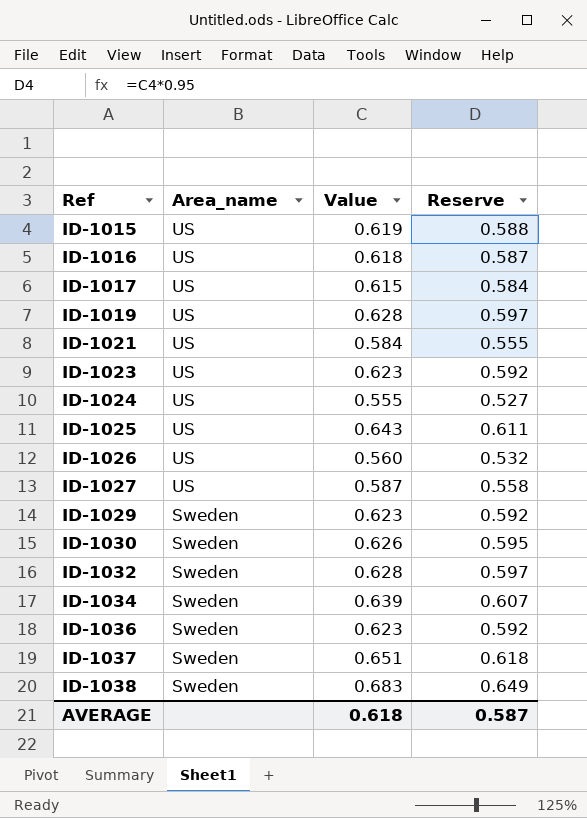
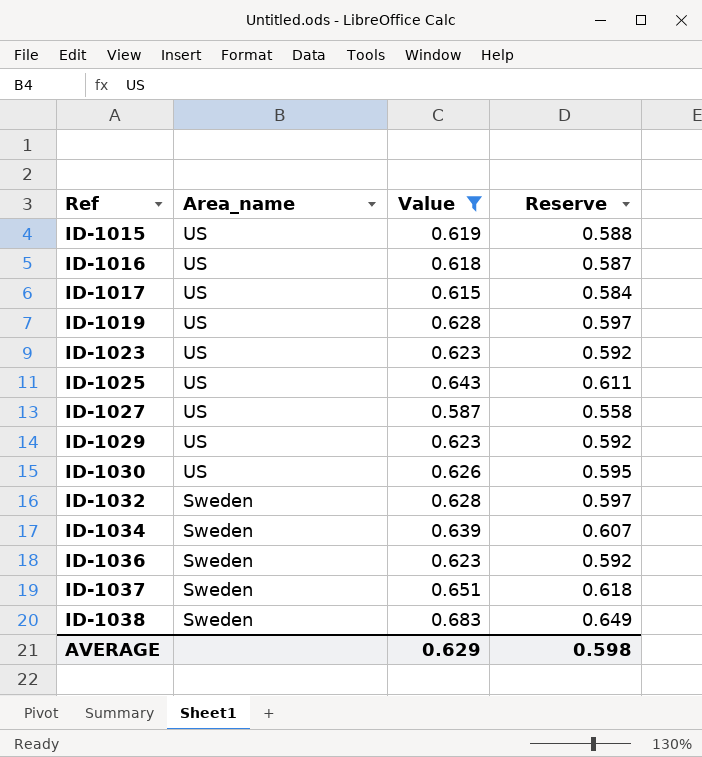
filter: none -> Value >= 0.587
ID-1029 | Area_name: Sweden -> US
ID-1030 | Area_name: Sweden -> US
AVERAGE | Value: 0.618 -> 0.629
AVERAGE | Reserve: 0.587 -> 0.598

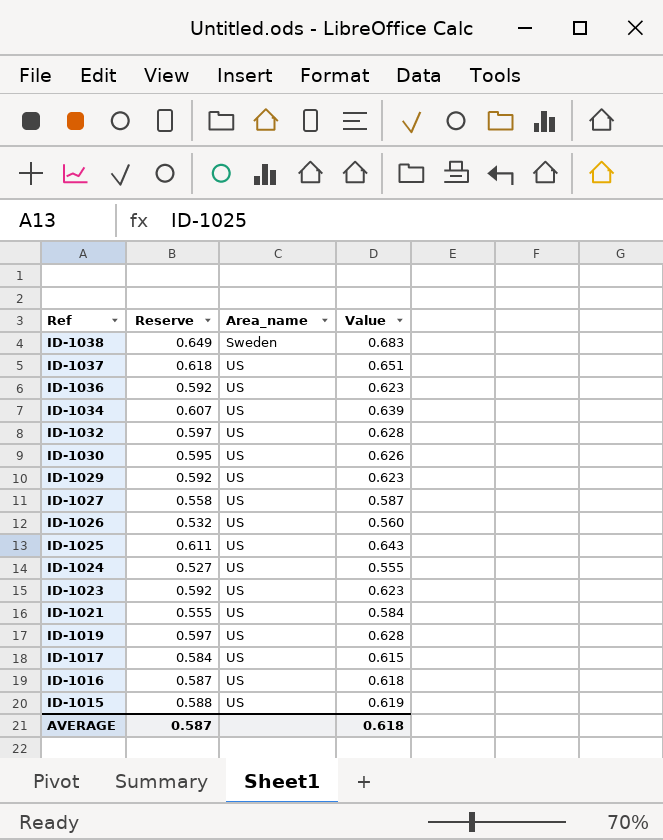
filter: Value >= 0.587 -> none
row order: Ref ascending -> Ref descending
column Reserve | position: 4 -> 2
ID-1037 | Area_name: Sweden -> US
ID-1036 | Area_name: Sweden -> US
ID-1034 | Area_name: Sweden -> US
ID-1032 | Area_name: Sweden -> US
AVERAGE | Reserve: 0.598 -> 0.587
AVERAGE | Value: 0.629 -> 0.618

